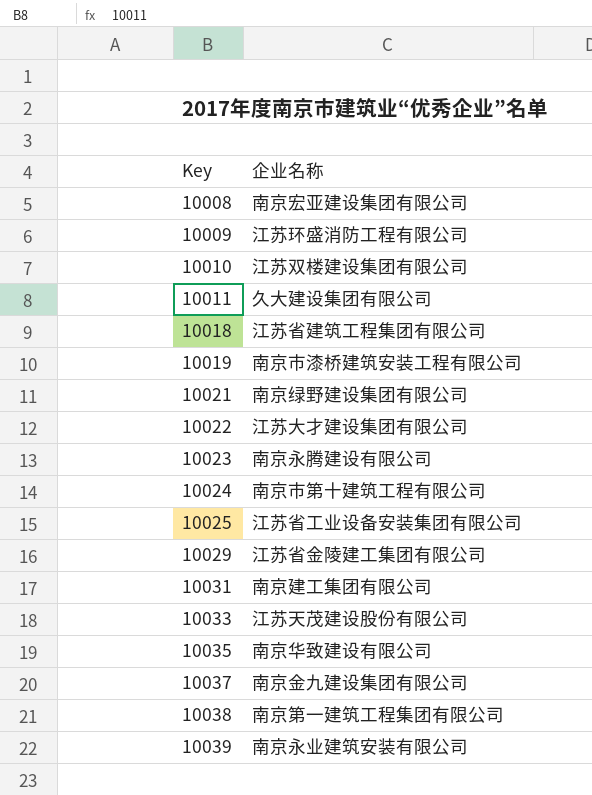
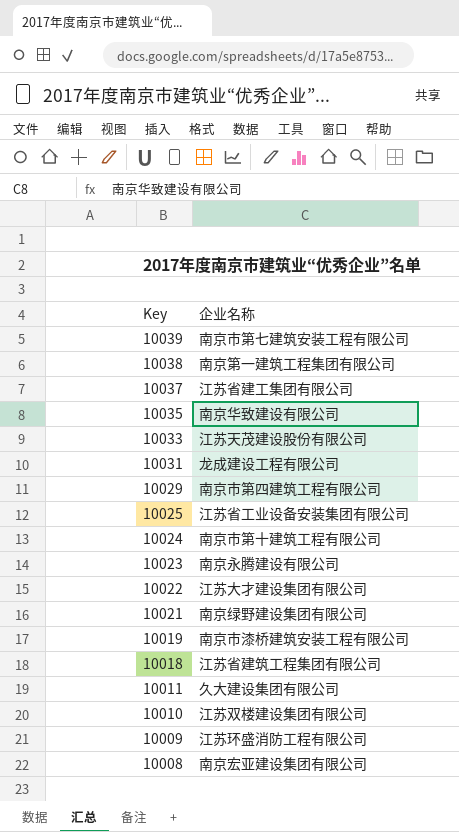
row order: Key ascending -> Key descending
10039 | 企业名称: 南京永业建筑安装有限公司 -> 南京市第七建筑安装工程有限公司
10037 | 企业名称: 南京金九建设集团有限公司 -> 江苏省建工集团有限公司
10031 | 企业名称: 南京建工集团有限公司 -> 龙成建设工程有限公司
10029 | 企业名称: 江苏省金陵建工集团有限公司 -> 南京市第四建筑工程有限公司

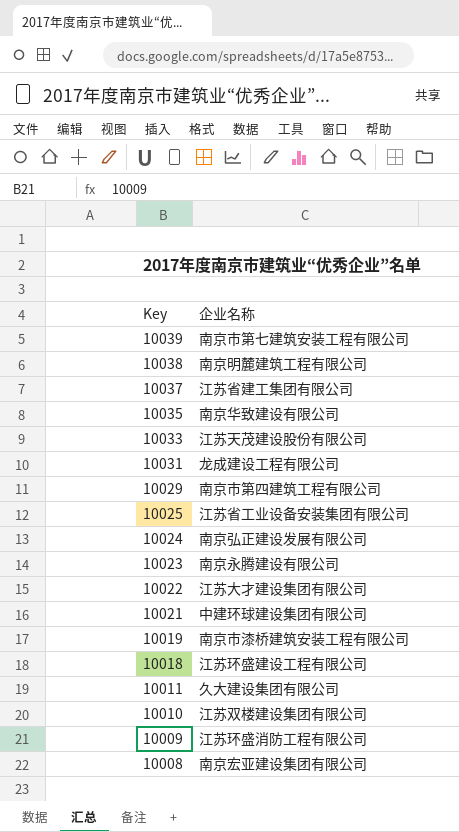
10038 | 企业名称: 南京第一建筑工程集团有限公司 -> 南京明麓建筑工程有限公司
10024 | 企业名称: 南京市第十建筑工程有限公司 -> 南京弘正建设发展有限公司
10021 | 企业名称: 南京绿野建设集团有限公司 -> 中建环球建设集团有限公司
10018 | 企业名称: 江苏省建筑工程集团有限公司 -> 江苏环盛建设工程有限公司

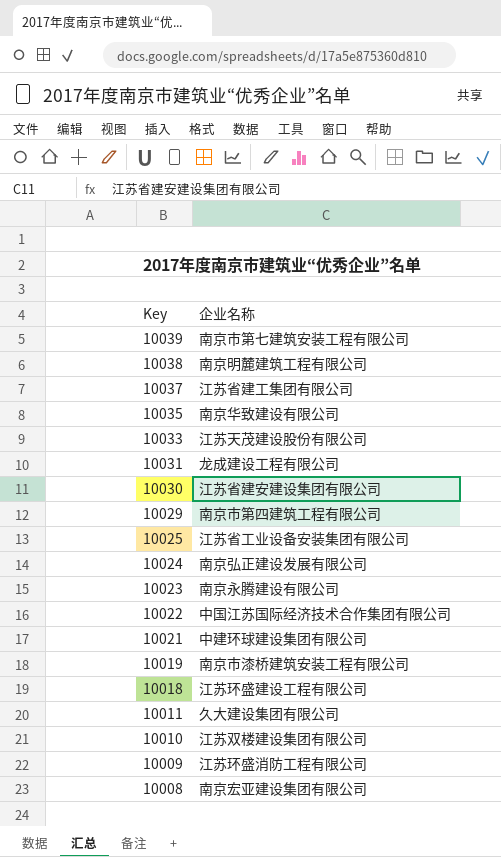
row 10030: none -> 江苏省建安建设集团有限公司
10022 | 企业名称: 江苏大才建设集团有限公司 -> 中国江苏国际经济技术合作集团有限公司

